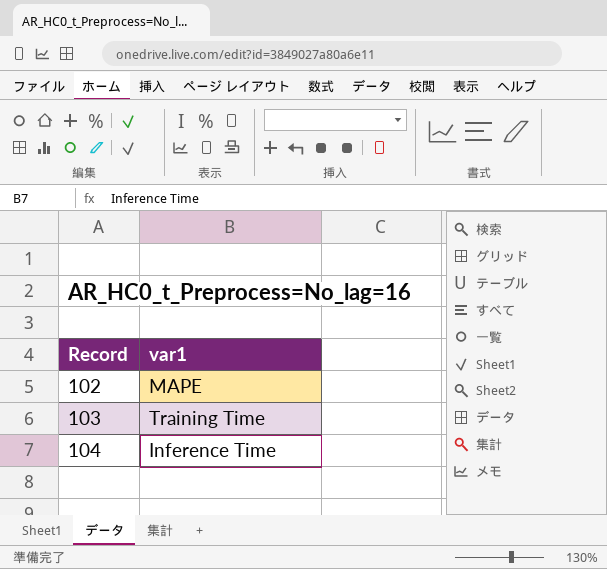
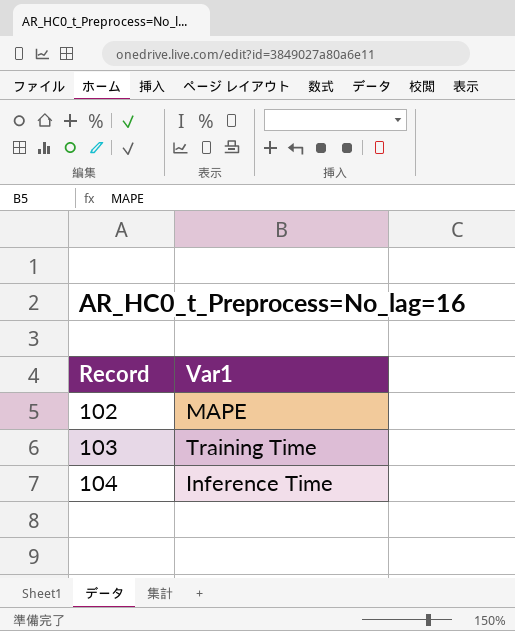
column name: var1 -> Var1

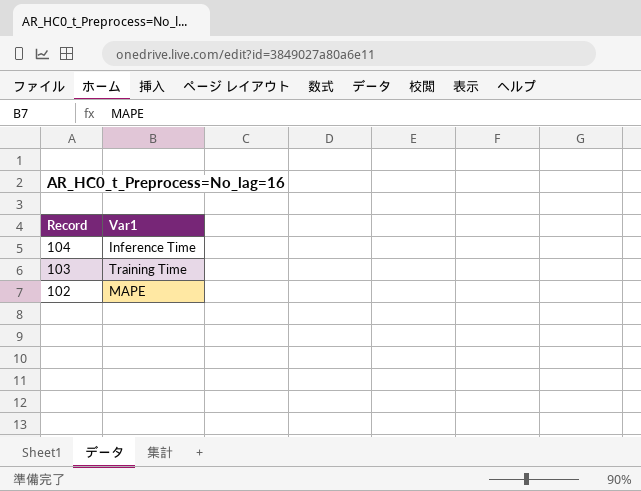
row order: Record ascending -> Record descending

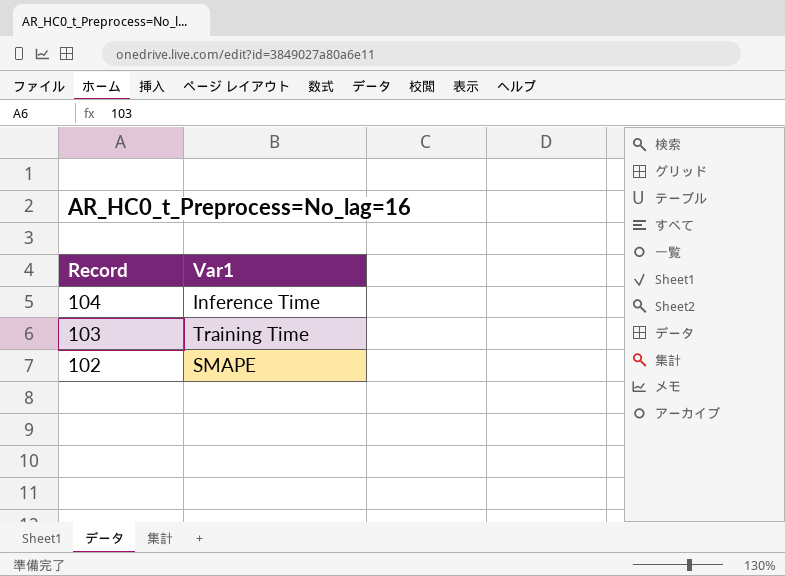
102 | Var1: MAPE -> SMAPE

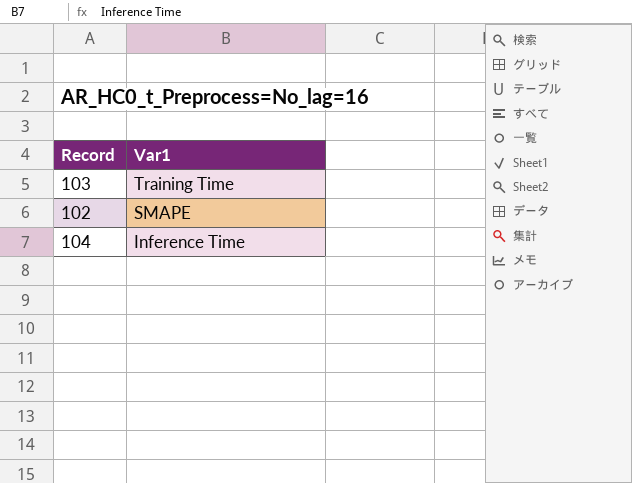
row order: Record descending -> Var1 descending

